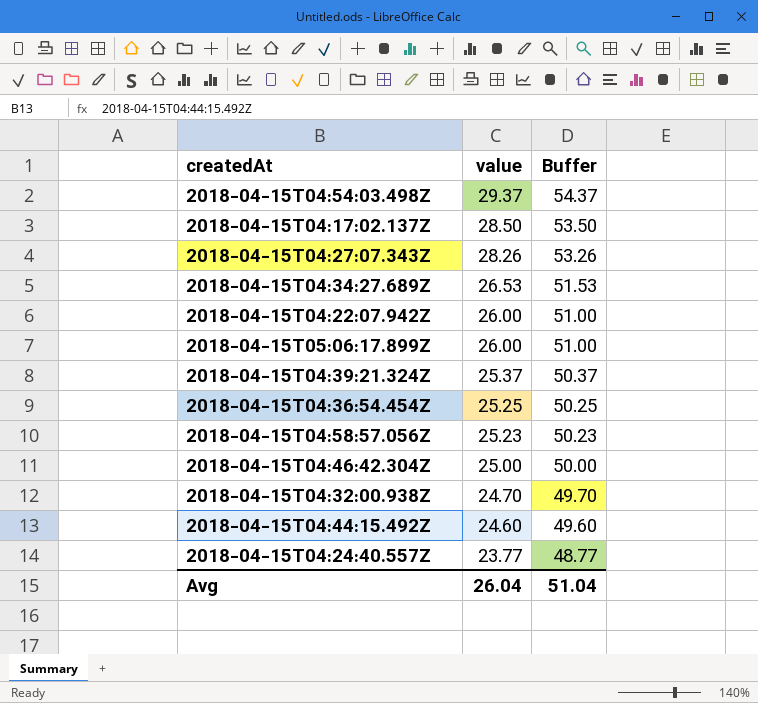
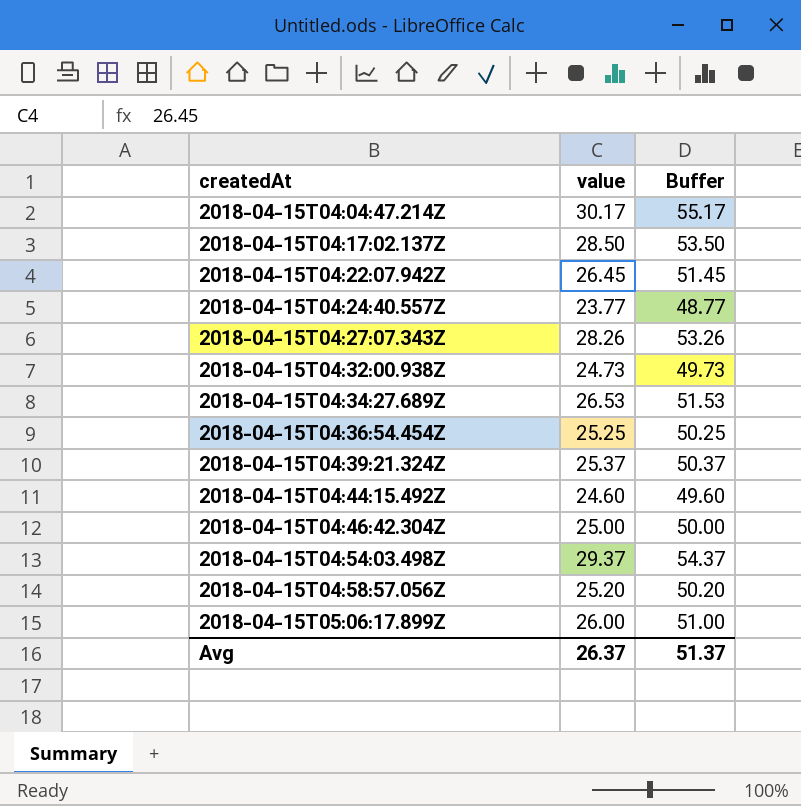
row order: value descending -> createdAt ascending
row 2018-04-15T04:04:47.214Z: none -> 30.17 | 55.17
2018-04-15T04:22:07.942Z | value: 26.00 -> 26.45
2018-04-15T04:22:07.942Z | Buffer: 51.00 -> 51.45
2018-04-15T04:32:00.938Z | value: 24.70 -> 24.73
2018-04-15T04:32:00.938Z | Buffer: 49.70 -> 49.73
2018-04-15T04:58:57.056Z | value: 25.23 -> 25.20
2018-04-15T04:58:57.056Z | Buffer: 50.23 -> 50.20
Avg | value: 26.04 -> 26.37
Avg | Buffer: 51.04 -> 51.37

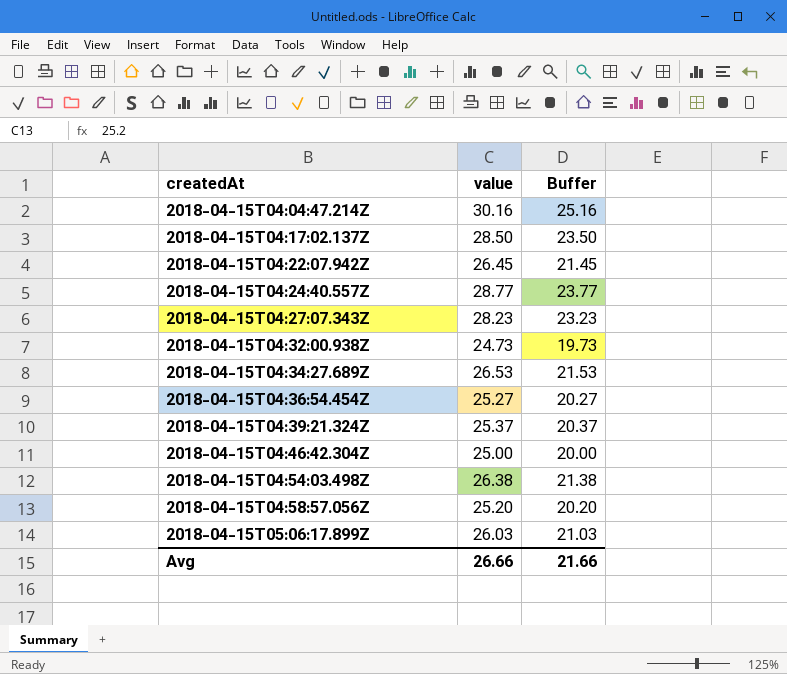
column Buffer | formula: [value] + 25 -> [value] - 5
row 2018-04-15T04:44:15.492Z: 24.60 | 49.60 -> none
2018-04-15T04:04:47.214Z | value: 30.17 -> 30.16
2018-04-15T04:24:40.557Z | value: 23.77 -> 28.77
2018-04-15T04:27:07.343Z | value: 28.26 -> 28.23
2018-04-15T04:36:54.454Z | value: 25.25 -> 25.27
2018-04-15T04:54:03.498Z | value: 29.37 -> 26.38
2018-04-15T05:06:17.899Z | value: 26.00 -> 26.03
Avg | value: 26.37 -> 26.66
Avg | Buffer: 51.37 -> 21.66

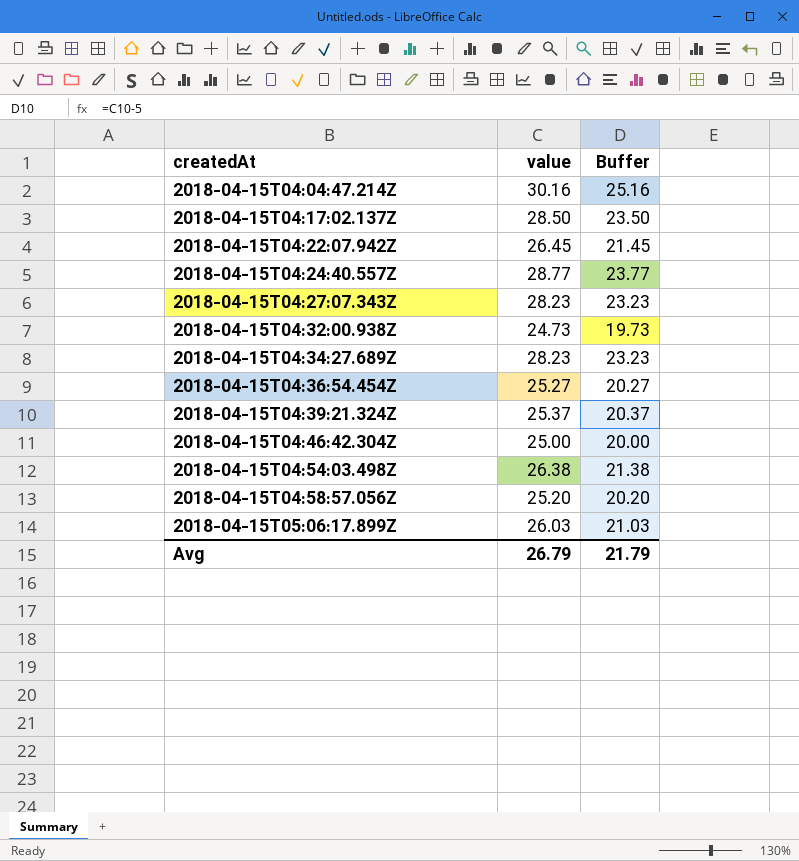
2018-04-15T04:34:27.689Z | value: 26.53 -> 28.23
2018-04-15T04:34:27.689Z | Buffer: 21.53 -> 23.23
Avg | value: 26.66 -> 26.79
Avg | Buffer: 21.66 -> 21.79

